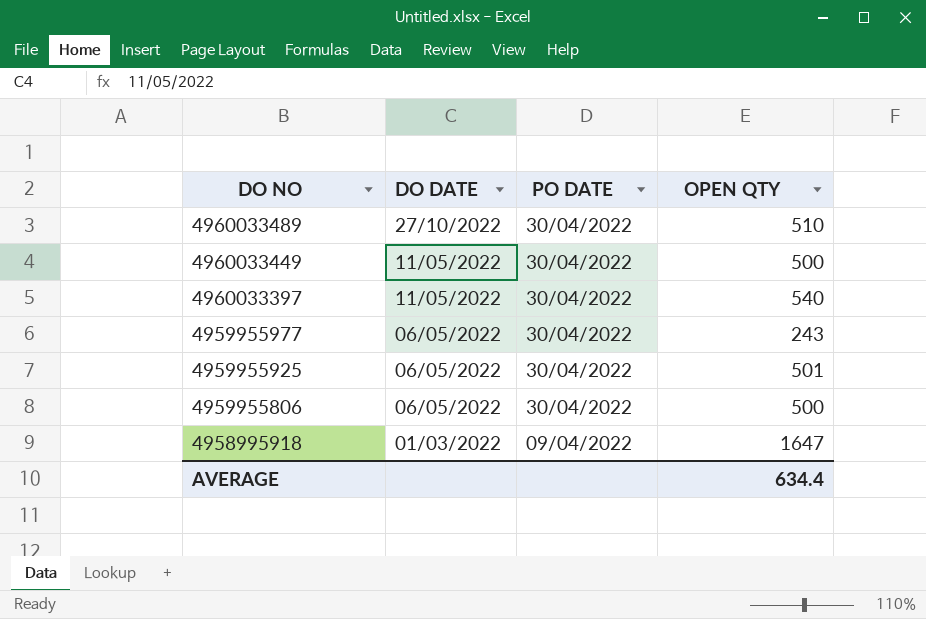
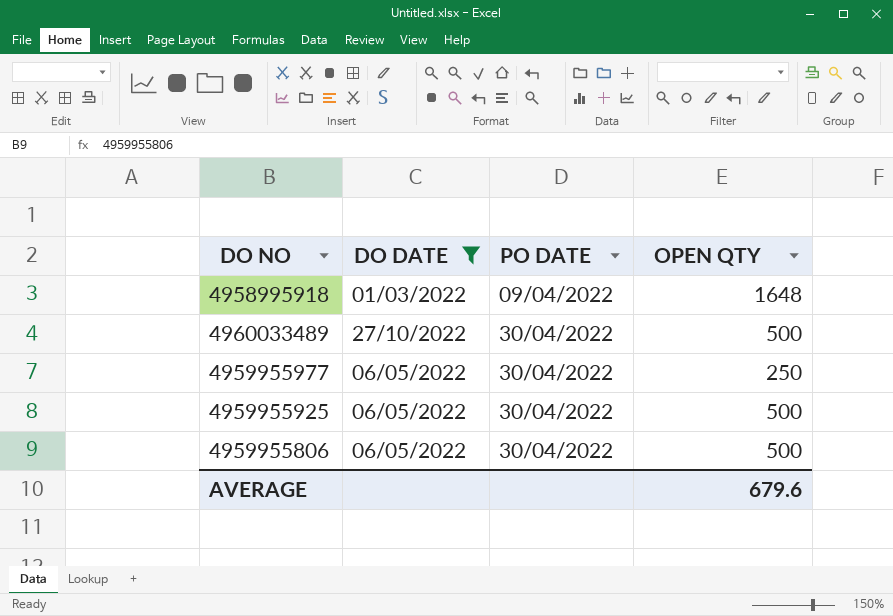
filter: none -> DO DATE != 11/05/2022
row order: DO NO descending -> PO DATE ascending
4958995918 | OPEN QTY: 1647 -> 1648
4960033489 | OPEN QTY: 510 -> 500
4959955977 | OPEN QTY: 243 -> 250
4959955925 | OPEN QTY: 501 -> 500
AVERAGE | OPEN QTY: 634.4 -> 679.6

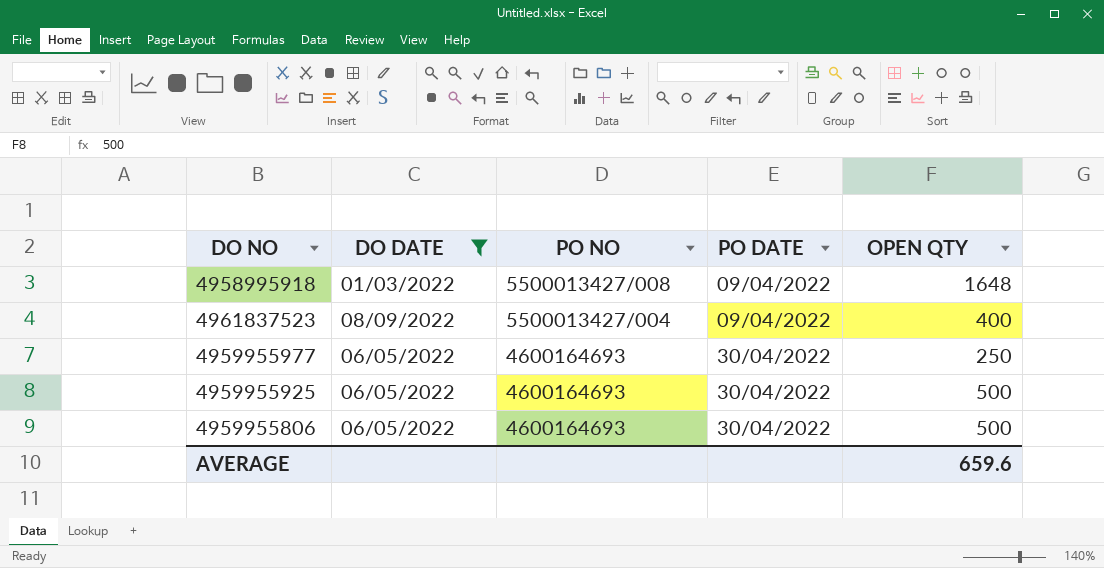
column PO NO | position: none -> 3
row 4960033489: 27/10/2022 | 30/04/2022 | 500 -> none
row 4961837523: none -> 08/09/2022 | 5500013427/004 | 09/04/2022 | 400
AVERAGE | OPEN QTY: 679.6 -> 659.6

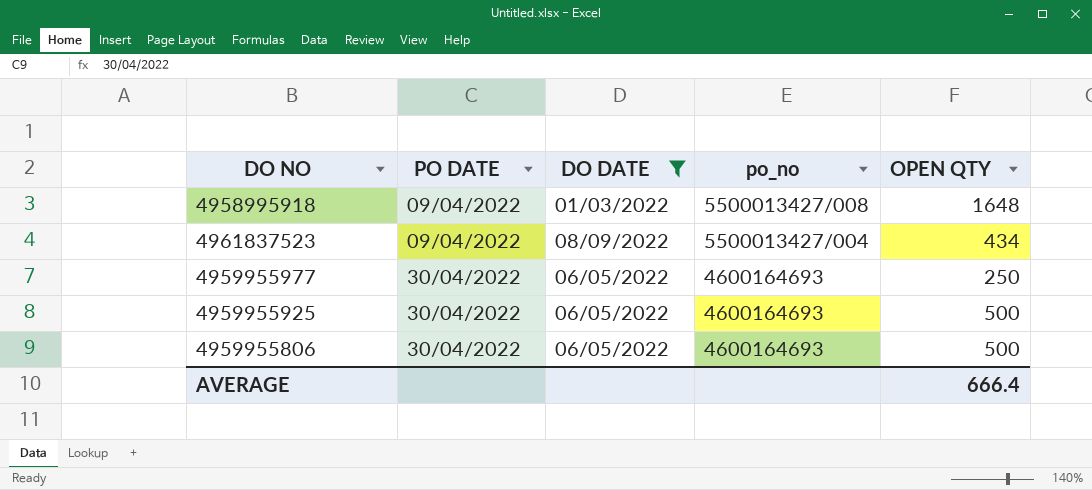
column PO DATE | position: 4 -> 2
column name: PO NO -> po_no
4961837523 | OPEN QTY: 400 -> 434
AVERAGE | OPEN QTY: 659.6 -> 666.4

